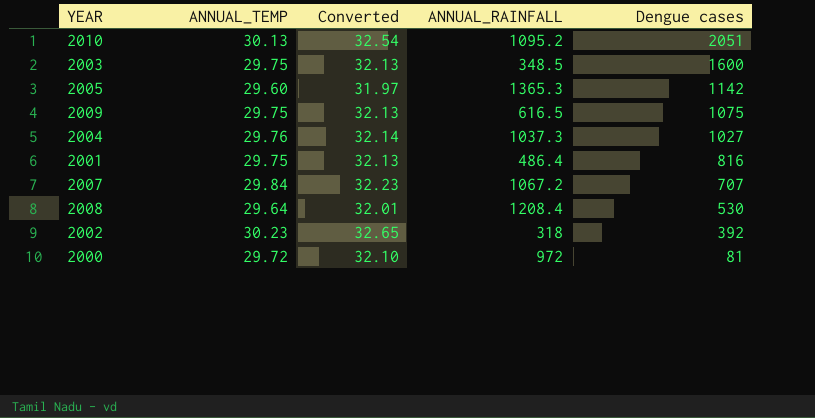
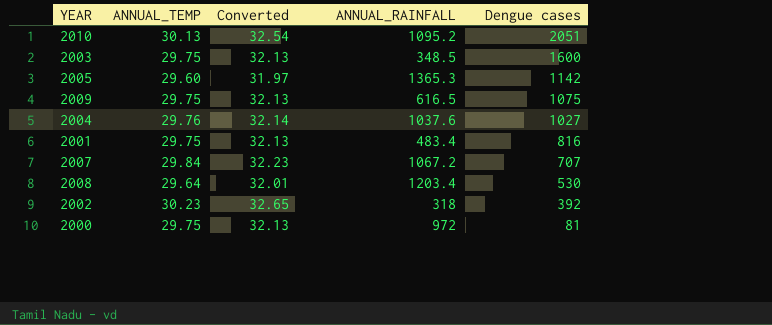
2004 | ANNUAL_RAINFALL: 1037.3 -> 1037.6
2001 | ANNUAL_RAINFALL: 486.4 -> 483.4
2008 | ANNUAL_RAINFALL: 1208.4 -> 1203.4
2000 | ANNUAL_TEMP: 29.72 -> 29.75
2000 | Converted: 32.10 -> 32.13

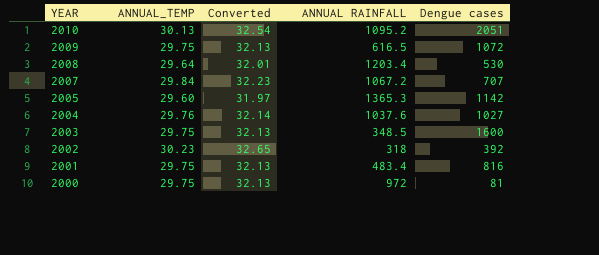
row order: Dengue cases descending -> YEAR descending
column name: ANNUAL_RAINFALL -> ANNUAL RAINFALL
2009 | Dengue cases: 1075 -> 1072

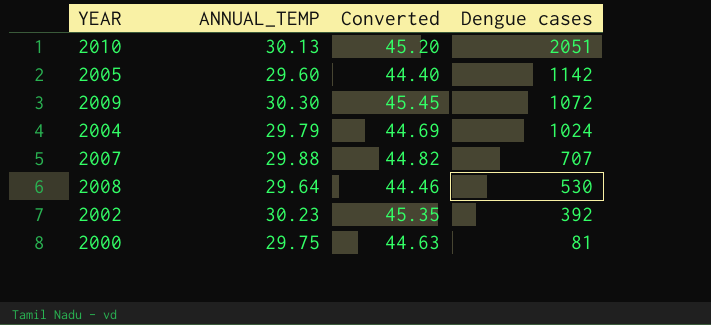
row order: YEAR descending -> Dengue cases descending
column ANNUAL RAINFALL | position: 4 -> none
column Converted | formula: [ANNUAL_TEMP] * 1.08 -> [ANNUAL_TEMP] * 1.5
row 2003: 29.75 | 32.13 | 348.5 | 1600 -> none
row 2001: 29.75 | 32.13 | 483.4 | 816 -> none
2009 | ANNUAL_TEMP: 29.75 -> 30.30
2004 | ANNUAL_TEMP: 29.76 -> 29.79
2004 | Dengue cases: 1027 -> 1024
2007 | ANNUAL_TEMP: 29.84 -> 29.88

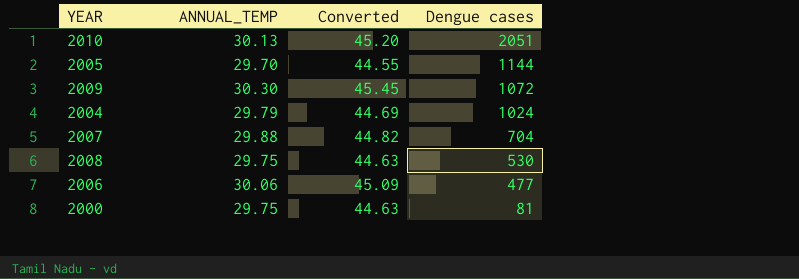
row 2002: 30.23 | 45.35 | 392 -> none
2005 | ANNUAL_TEMP: 29.60 -> 29.70
2005 | Converted: 44.40 -> 44.55
2005 | Dengue cases: 1142 -> 1144
2007 | Dengue cases: 707 -> 704
2008 | ANNUAL_TEMP: 29.64 -> 29.75
2008 | Converted: 44.46 -> 44.63
row 2006: none -> 30.06 | 45.09 | 477

